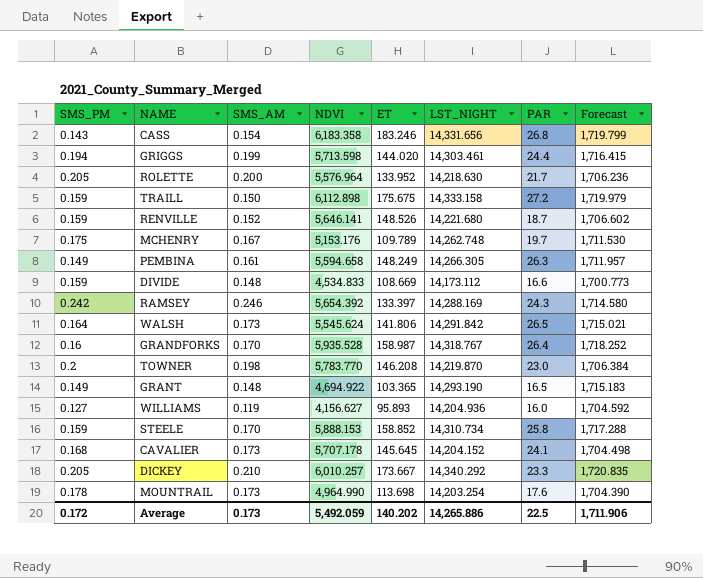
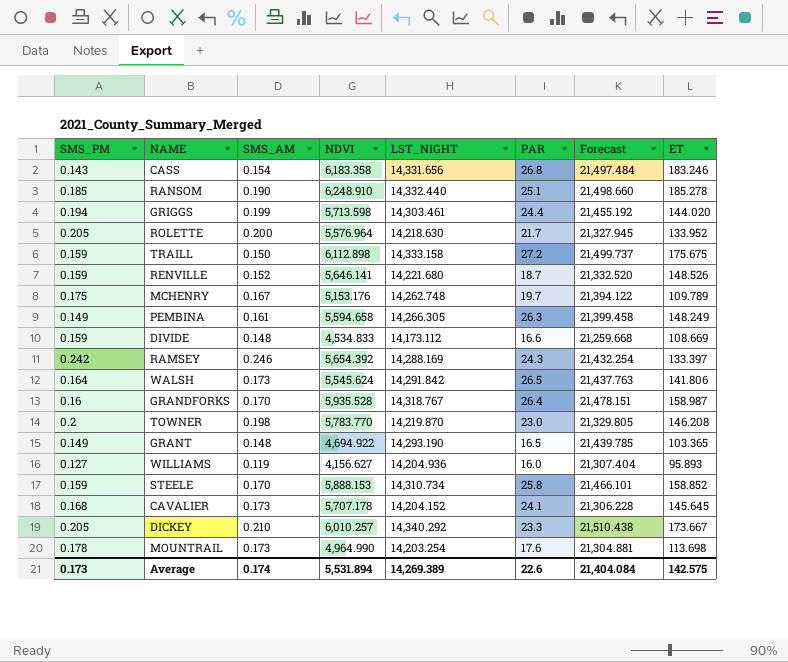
column Forecast | formula: [LST_NIGHT] * 0.12 -> [LST_NIGHT] * 1.5
column ET | position: 5 -> 8
row RANSOM: none -> 0.185 | 0.190 | 6,248.910 | 14,332.440 | 25.1 | 21,498.660 | 185.278
Average | SMS_PM: 0.172 -> 0.173
Average | SMS_AM: 0.173 -> 0.174
Average | NDVI: 5,492.059 -> 5,531.894
Average | LST_NIGHT: 14,265.886 -> 14,269.389
Average | PAR: 22.5 -> 22.6
Average | Forecast: 1,711.906 -> 21,404.084
Average | ET: 140.202 -> 142.575

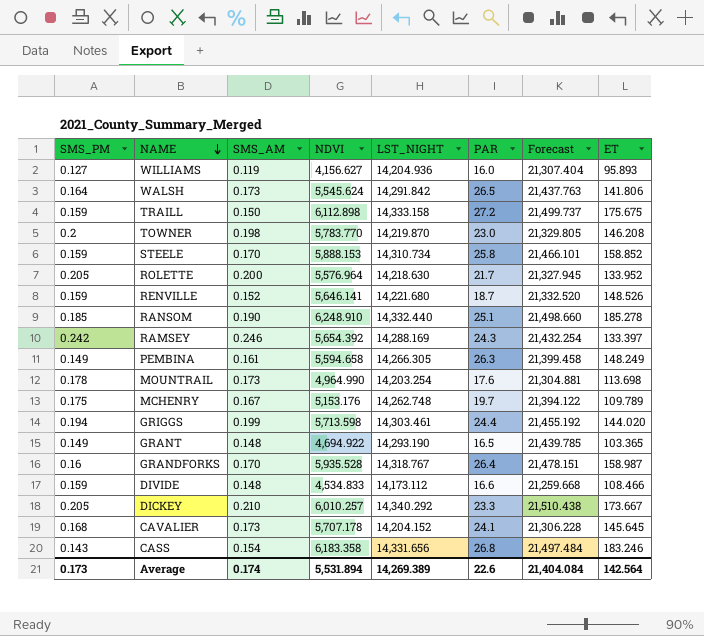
row order: none -> NAME descending
DIVIDE | ET: 108.669 -> 108.466
Average | ET: 142.575 -> 142.564

